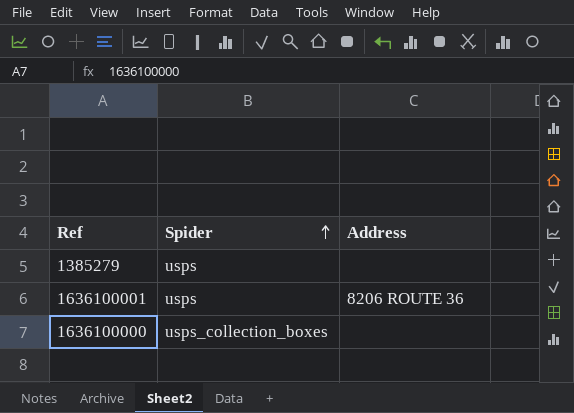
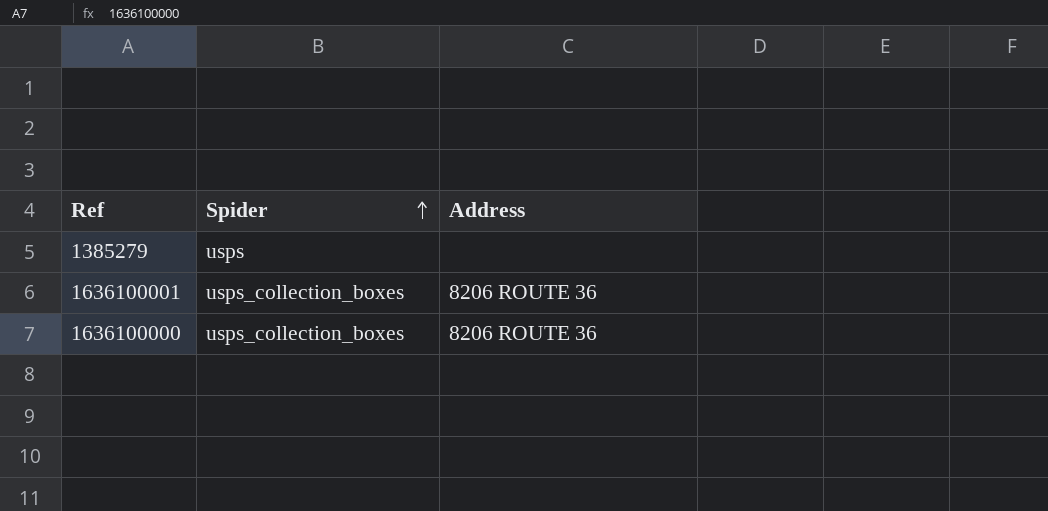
1636100001 | Spider: usps -> usps_collection_boxes
1636100000 | Address: none -> 8206 ROUTE 36

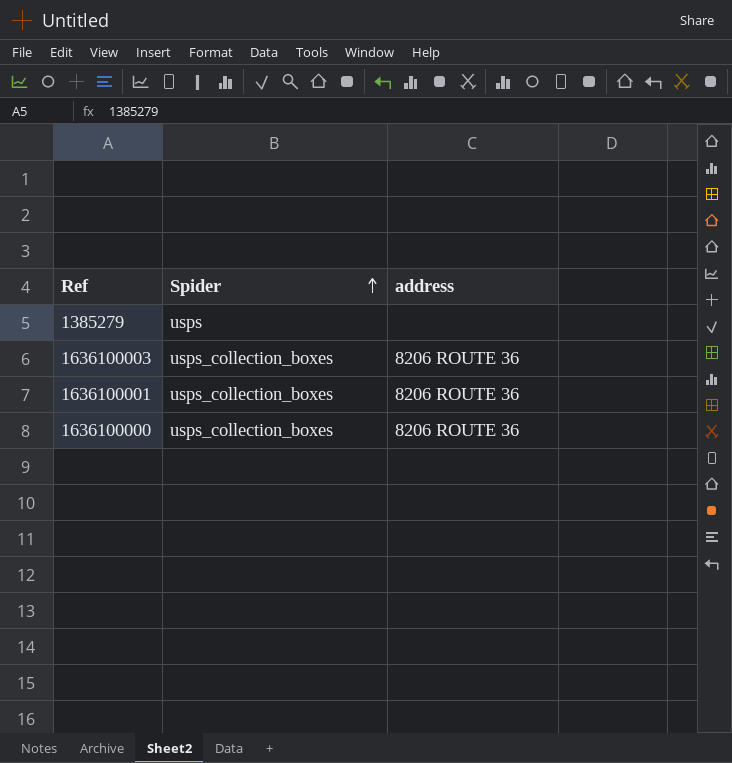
column name: Address -> address
row 1636100003: none -> usps_collection_boxes | 8206 ROUTE 36

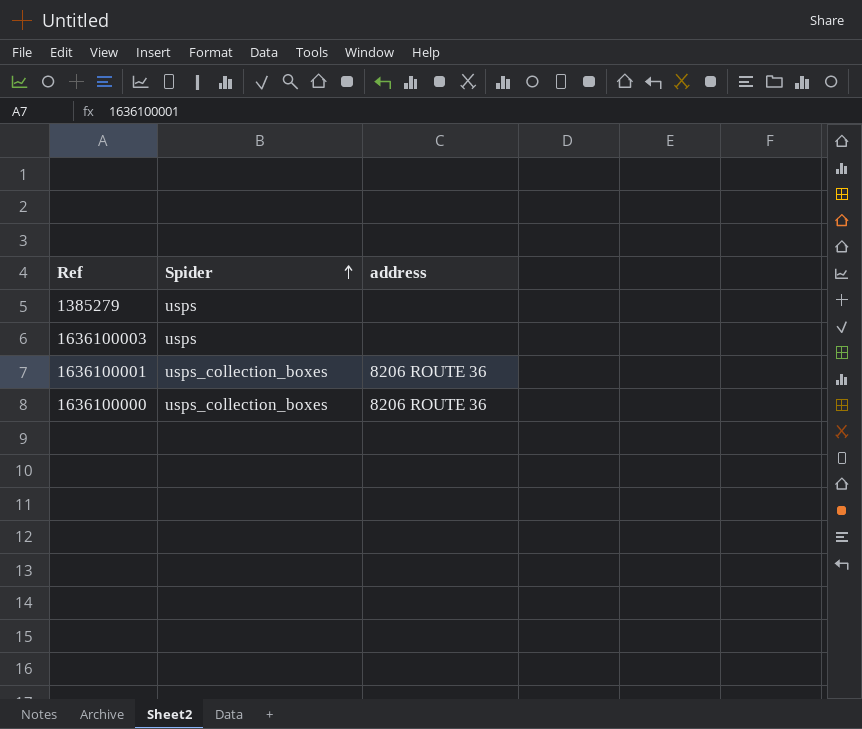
1636100003 | Spider: usps_collection_boxes -> usps
1636100003 | address: 8206 ROUTE 36 -> none

